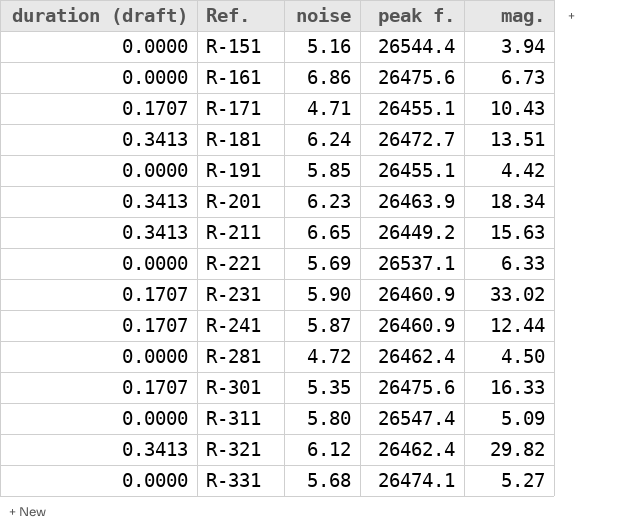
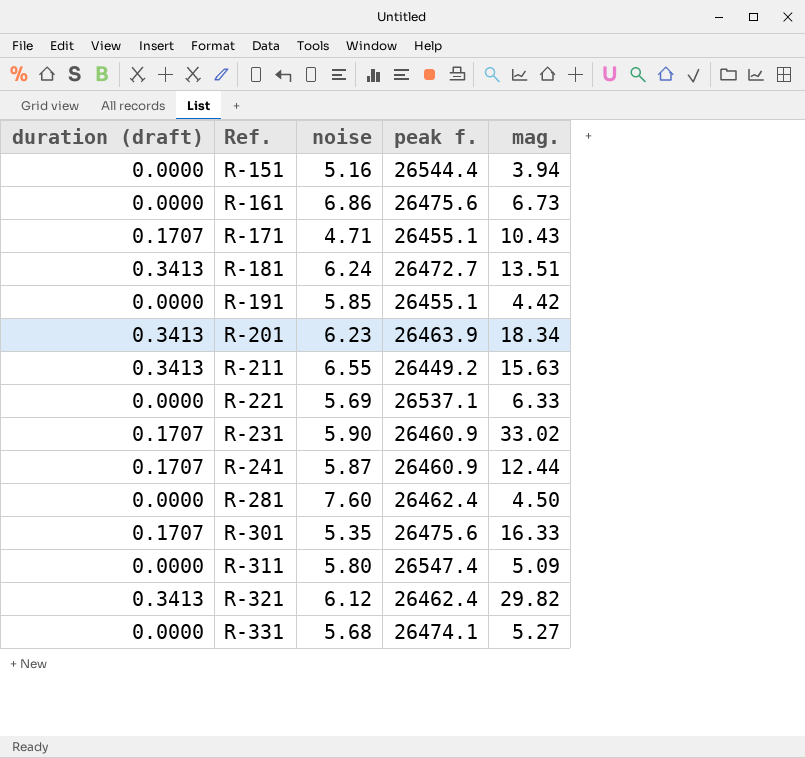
R-211 | noise: 6.65 -> 6.55
R-281 | noise: 4.72 -> 7.60

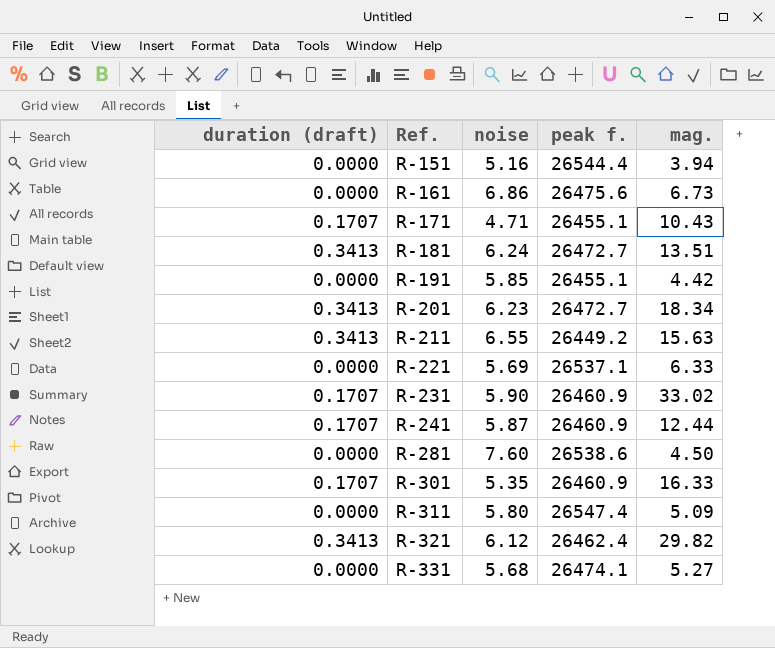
R-201 | peak f.: 26463.9 -> 26472.7
R-281 | peak f.: 26462.4 -> 26538.6
R-301 | peak f.: 26475.6 -> 26460.9

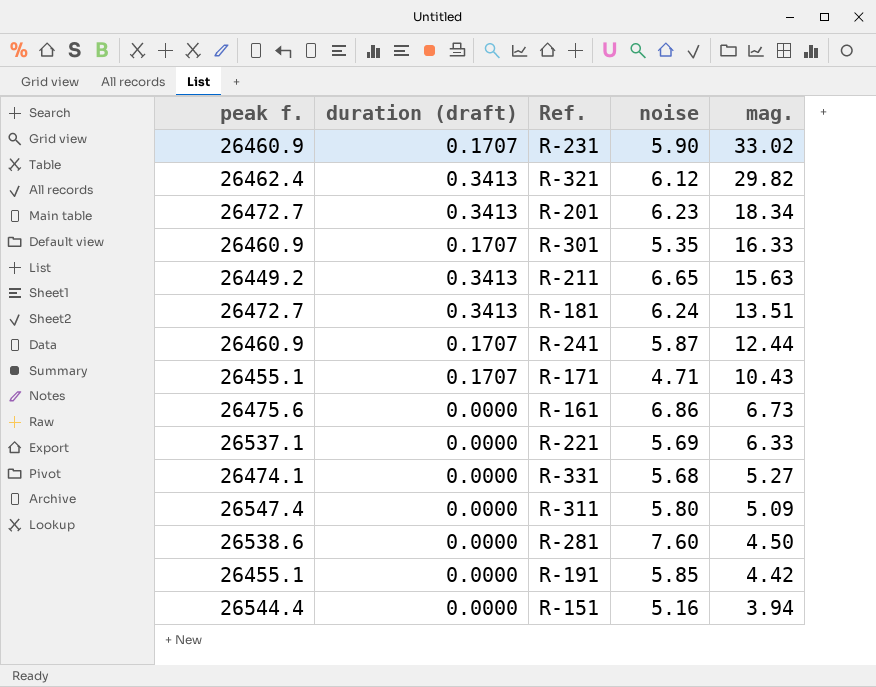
row order: Ref. ascending -> mag. descending
column peak f. | position: 4 -> 1
R-211 | noise: 6.55 -> 6.65

